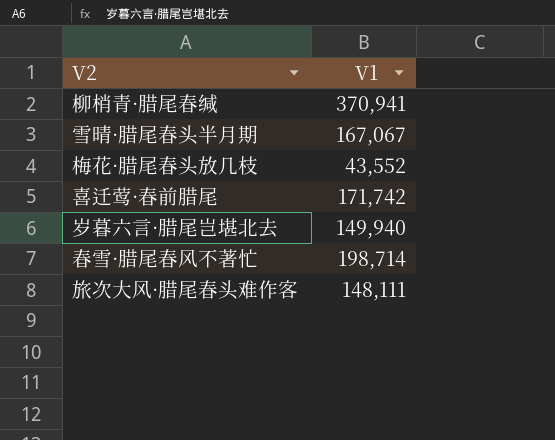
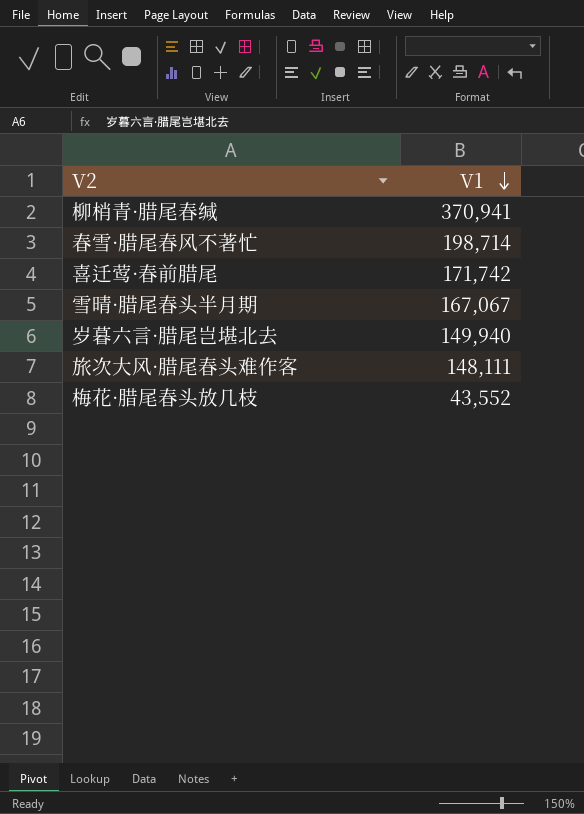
row order: none -> V1 descending

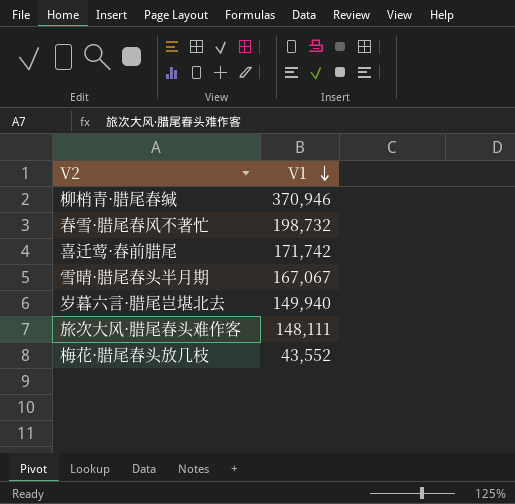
柳梢青·腊尾春缄 | V1: 370,941 -> 370,946
春雪·腊尾春风不著忙 | V1: 198,714 -> 198,732

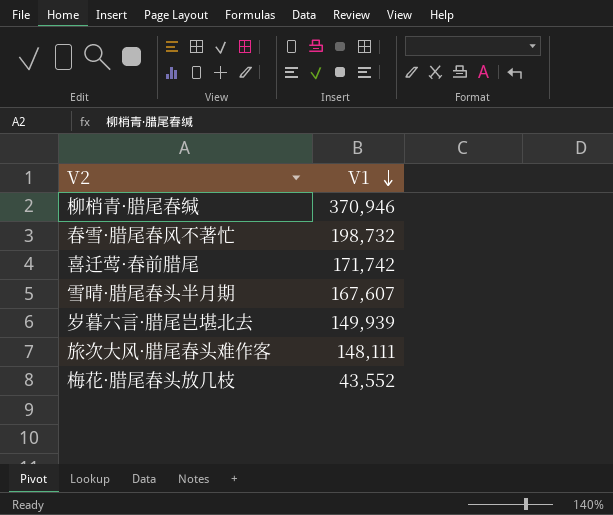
雪晴·腊尾春头半月期 | V1: 167,067 -> 167,607
岁暮六言·腊尾岂堪北去 | V1: 149,940 -> 149,939

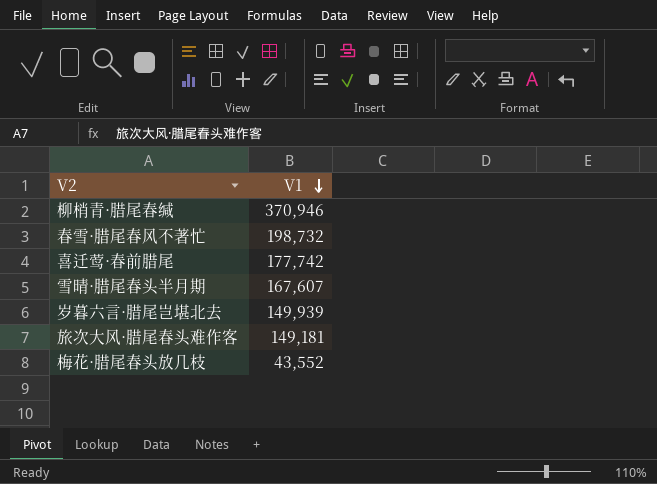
喜迁莺·春前腊尾 | V1: 171,742 -> 177,742
旅次大风·腊尾春头难作客 | V1: 148,111 -> 149,181

